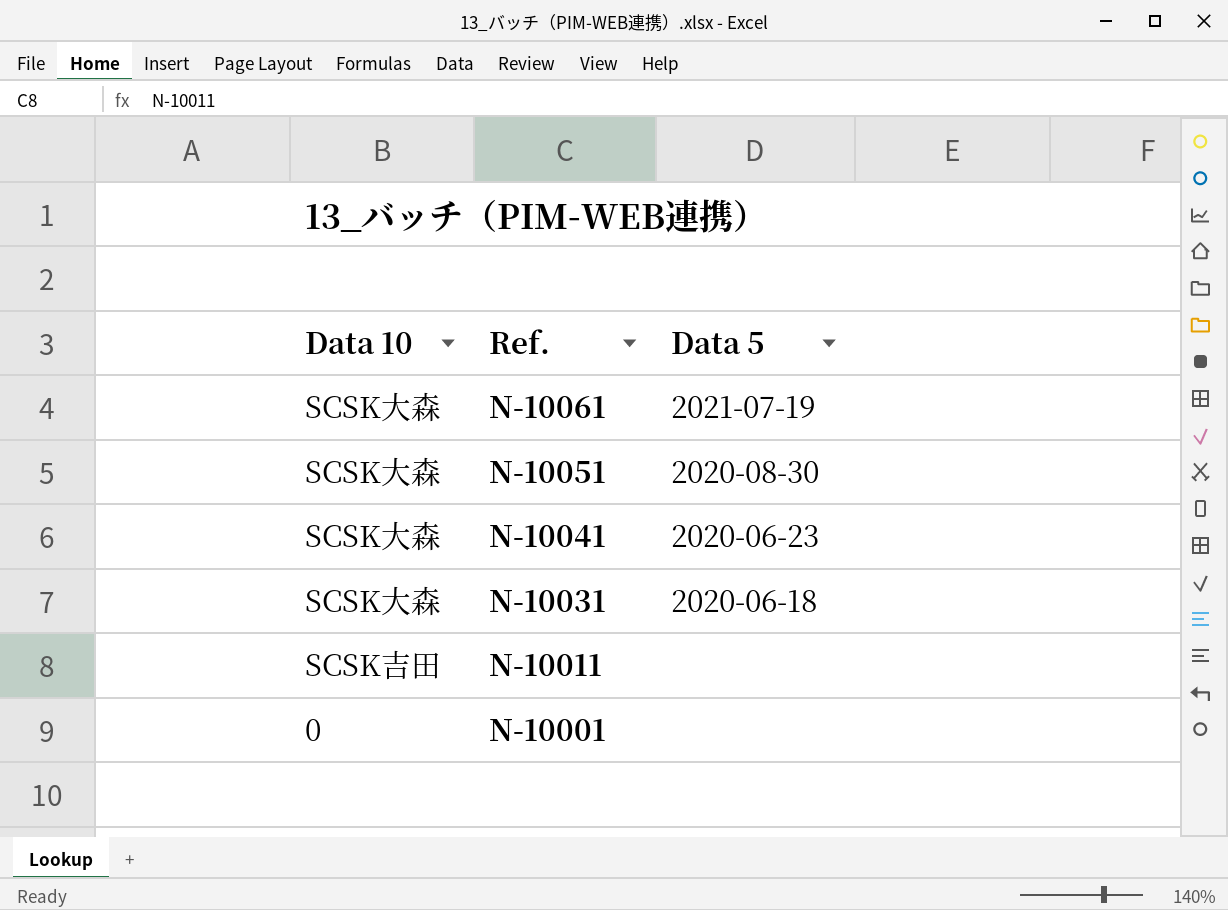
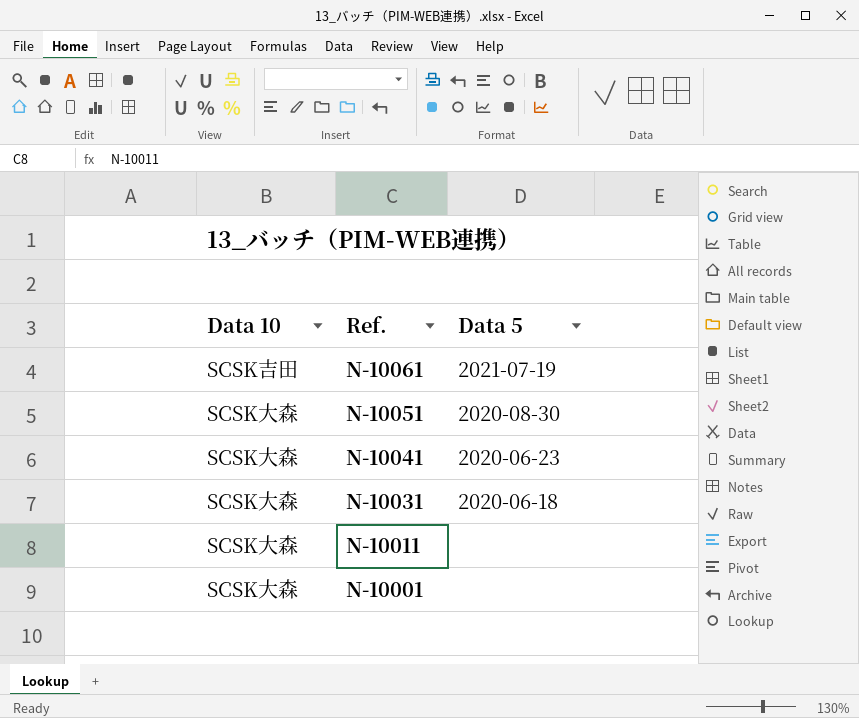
N-10061 | Data 10: SCSK大森 -> SCSK吉田
N-10011 | Data 10: SCSK吉田 -> SCSK大森
N-10001 | Data 10: 0 -> SCSK大森

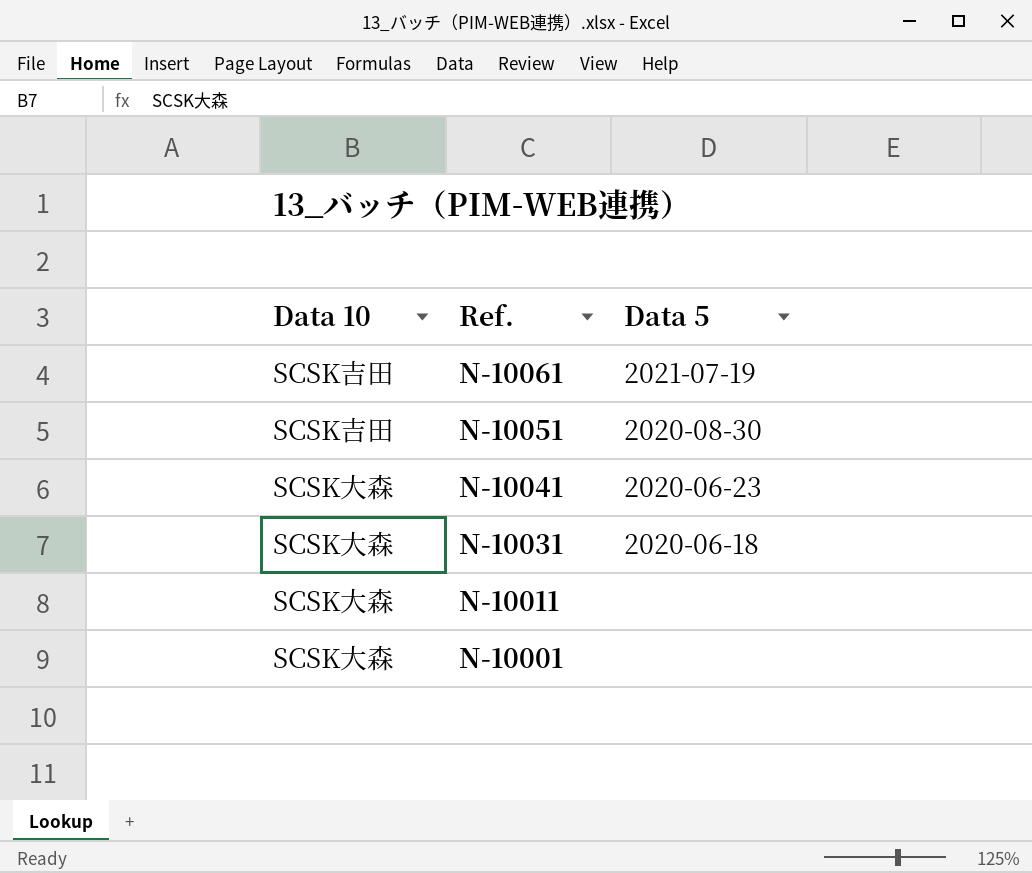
N-10051 | Data 10: SCSK大森 -> SCSK吉田

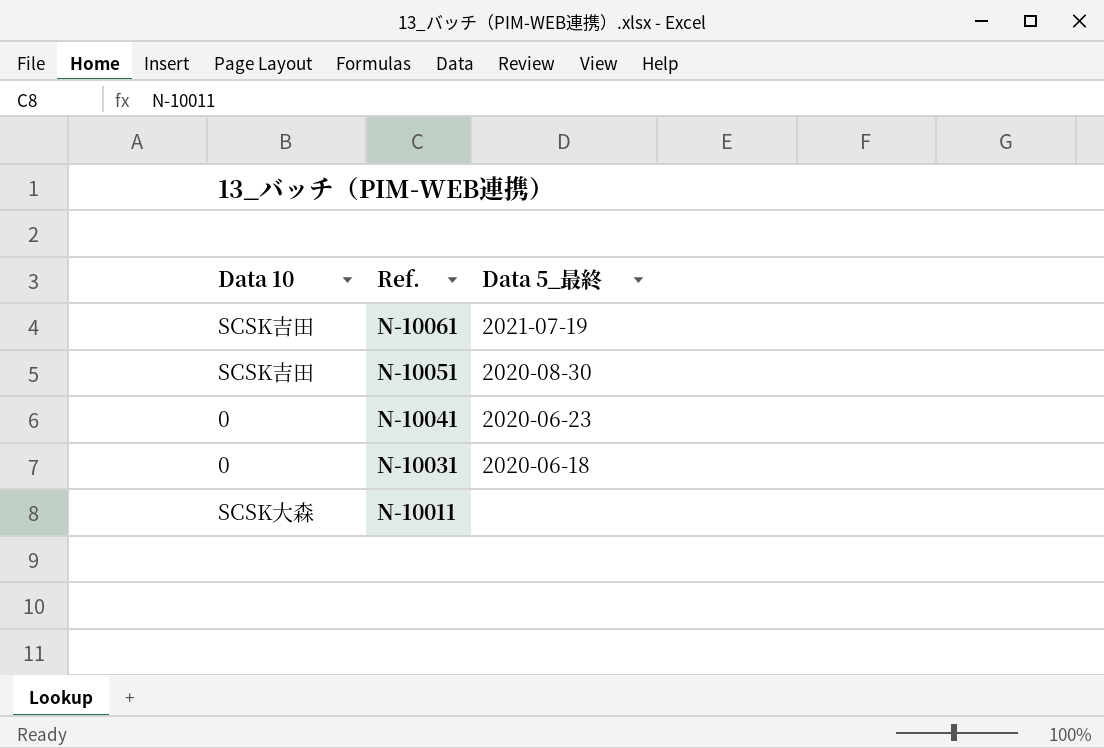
column name: Data 5 -> Data 5_最終
row N-10001: SCSK大森 | none -> none
N-10041 | Data 10: SCSK大森 -> 0
N-10031 | Data 10: SCSK大森 -> 0

